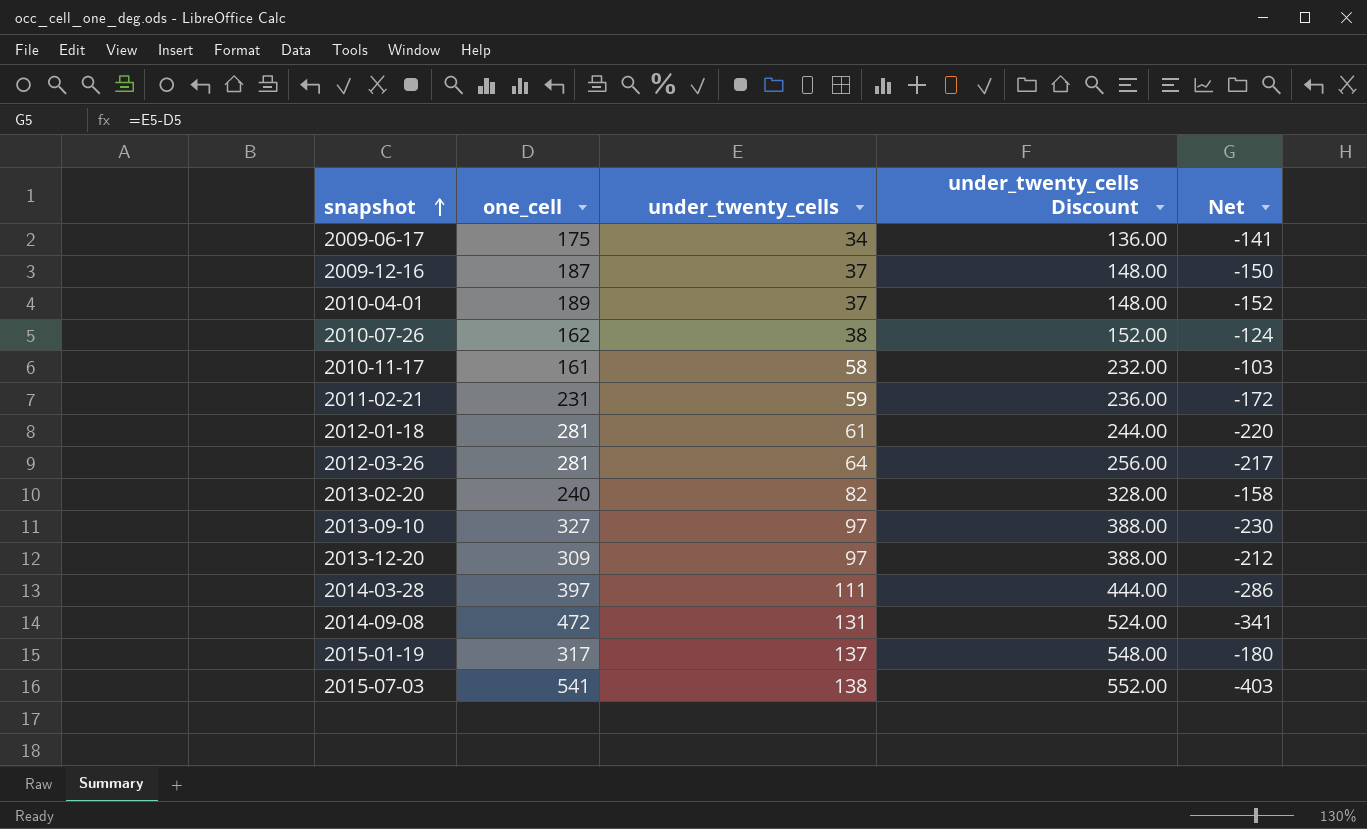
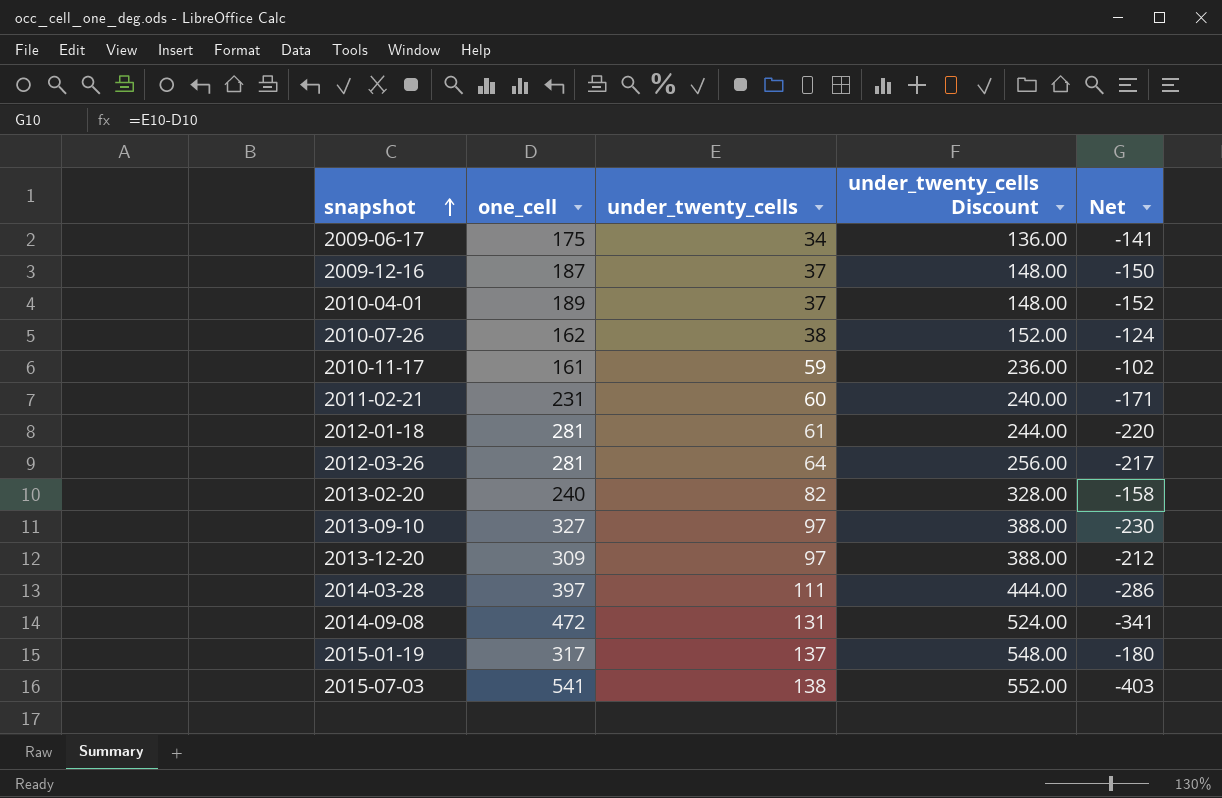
2010-11-17 | under_twenty_cells: 58 -> 59
2010-11-17 | under_twenty_cells Discount: 232.00 -> 236.00
2010-11-17 | Net: -103 -> -102
2011-02-21 | under_twenty_cells: 59 -> 60
2011-02-21 | under_twenty_cells Discount: 236.00 -> 240.00
2011-02-21 | Net: -172 -> -171

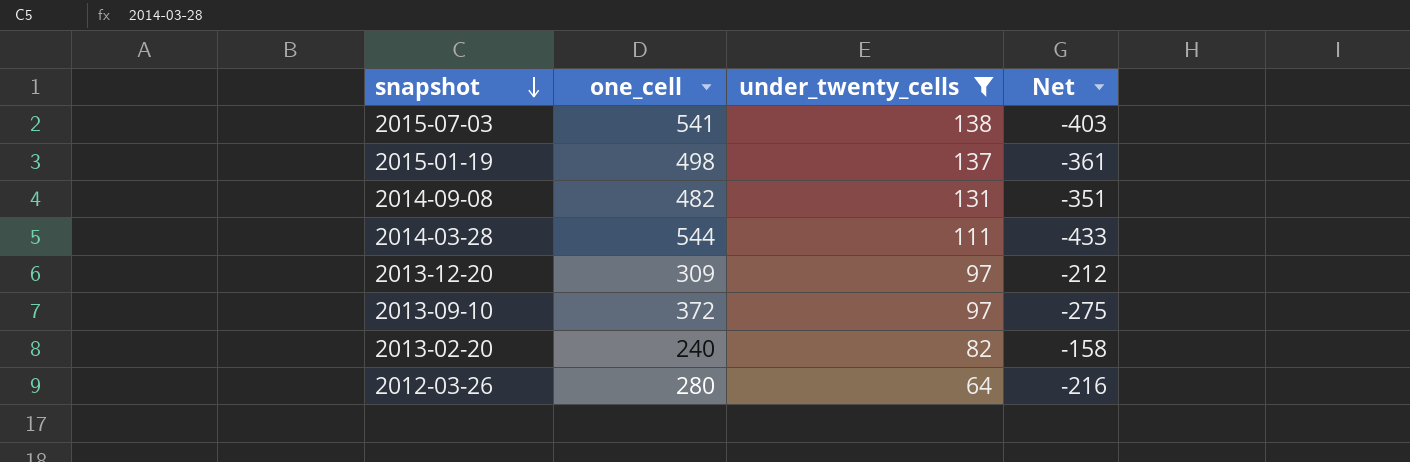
filter: none -> under_twenty_cells >= 64
row order: snapshot ascending -> snapshot descending
column under_twenty_cells Discount | formula: [under_twenty_cells] * 4 -> none
2015-01-19 | one_cell: 317 -> 498
2015-01-19 | Net: -180 -> -361
2014-09-08 | one_cell: 472 -> 482
2014-09-08 | Net: -341 -> -351
2014-03-28 | one_cell: 397 -> 544
2014-03-28 | Net: -286 -> -433
2013-09-10 | one_cell: 327 -> 372
2013-09-10 | Net: -230 -> -275
2012-03-26 | one_cell: 281 -> 280
2012-03-26 | Net: -217 -> -216

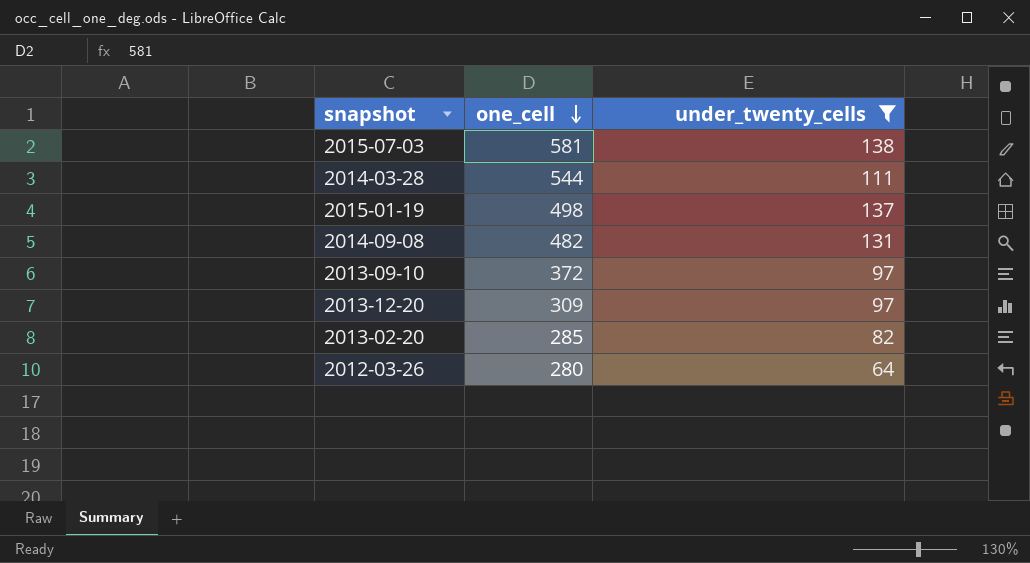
row order: snapshot descending -> one_cell descending
column Net | formula: [under_twenty_cells] - [one_cell] -> none
2015-07-03 | one_cell: 541 -> 581
2013-02-20 | one_cell: 240 -> 285

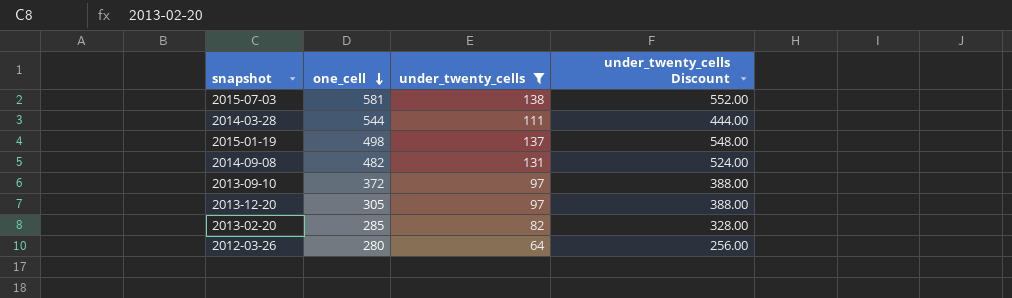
column under_twenty_cells Discount | formula: none -> [under_twenty_cells] * 4
2013-12-20 | one_cell: 309 -> 305

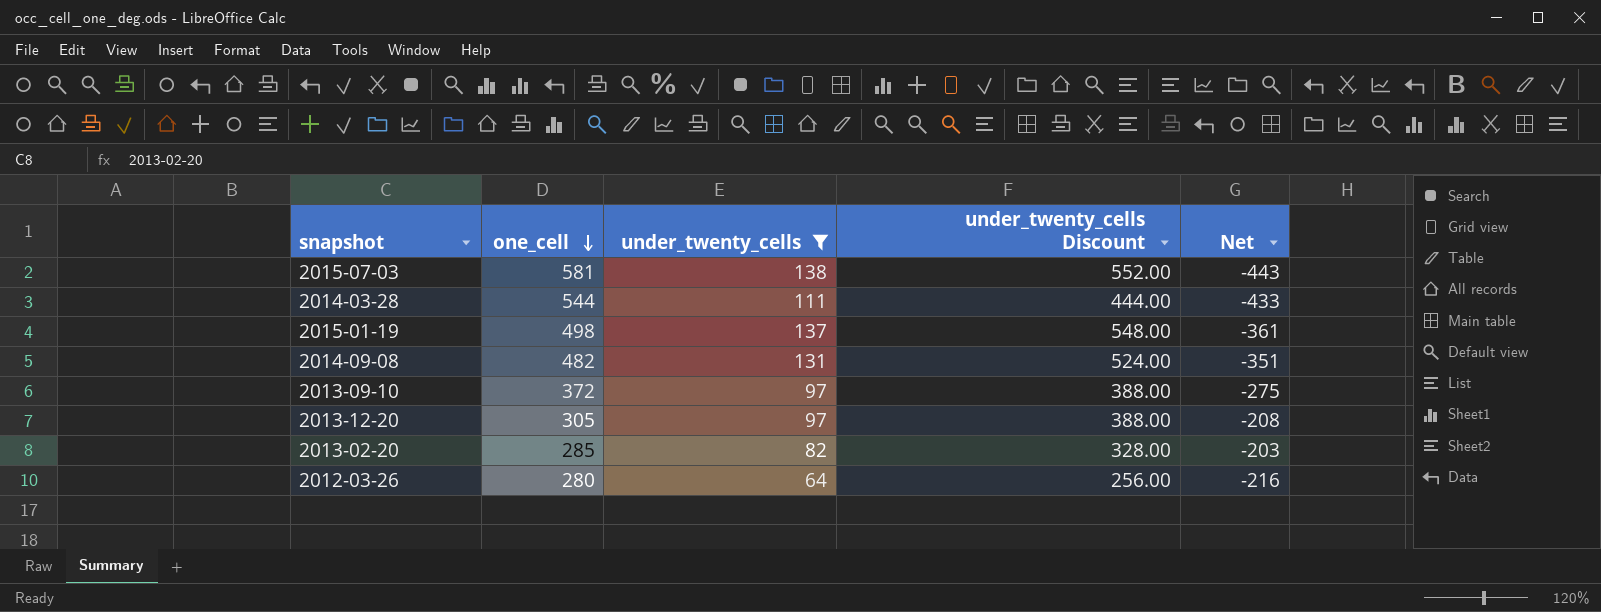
column Net | formula: none -> [under_twenty_cells] - [one_cell]

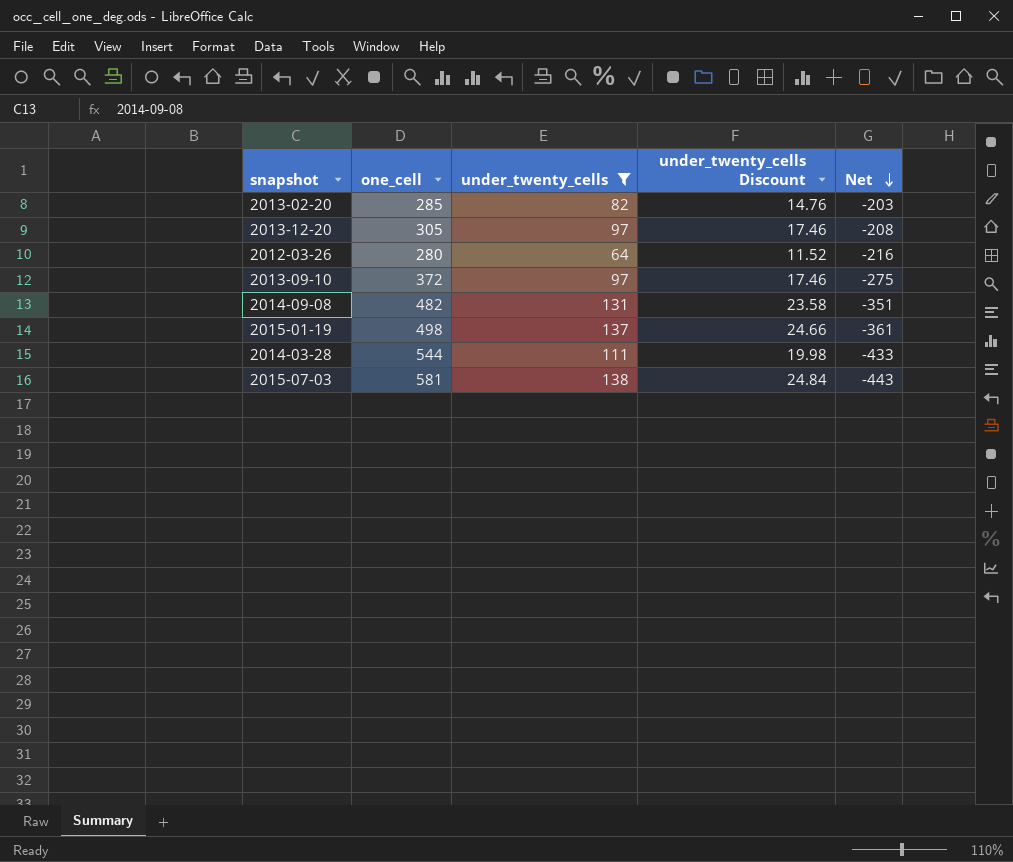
row order: one_cell descending -> Net descending
column under_twenty_cells Discount | formula: [under_twenty_cells] * 4 -> [under_twenty_cells] * 0.18

